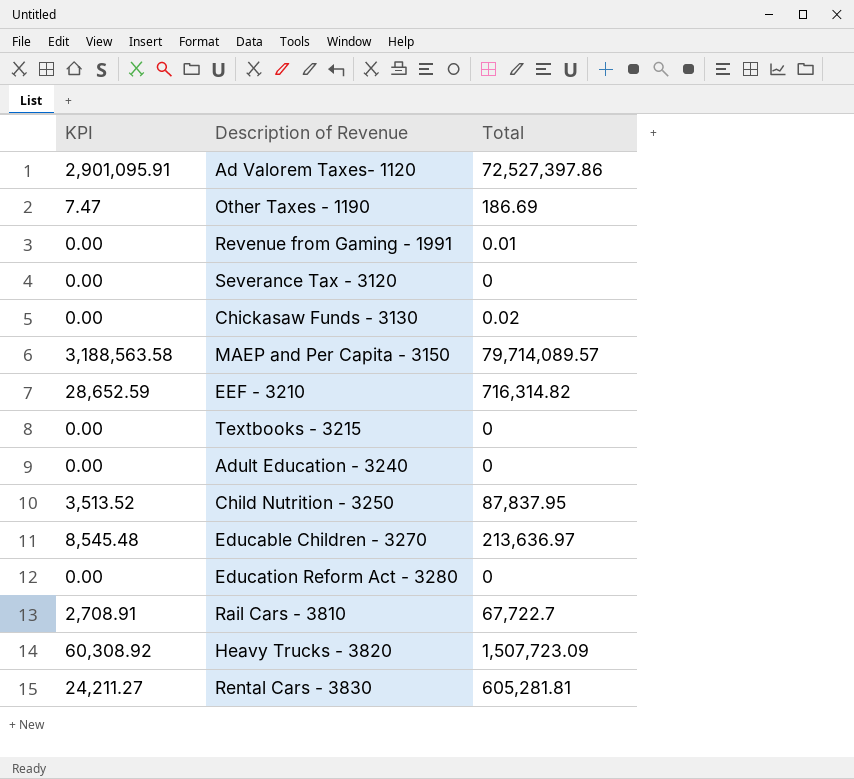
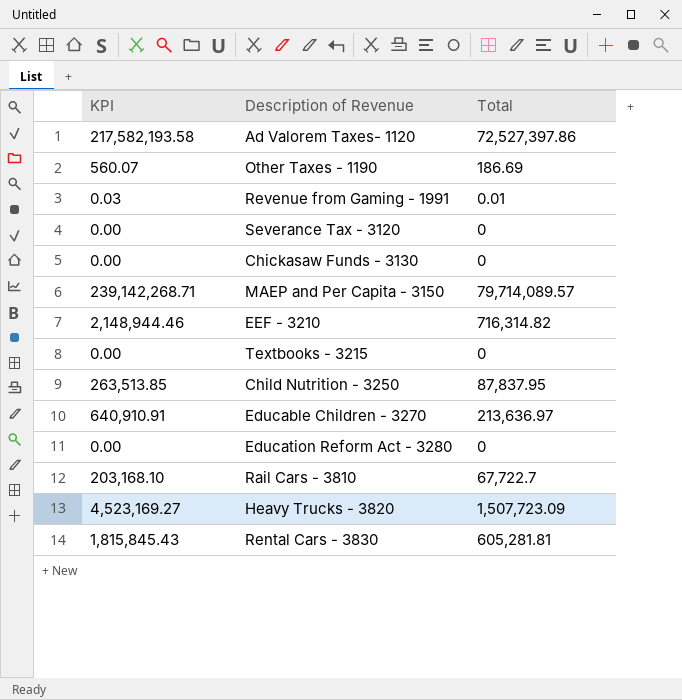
column KPI | formula: [Total] * 0.04 -> [Total] * 3
row Adult Education - 3240: 0.00 | 0 -> none
Chickasaw Funds - 3130 | Total: 0.02 -> 0

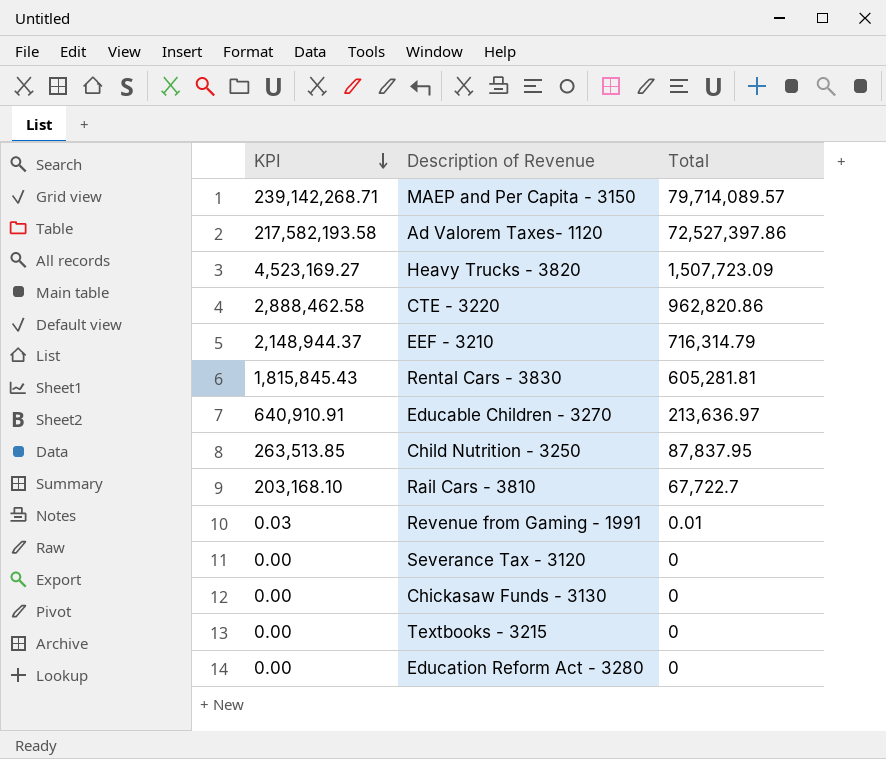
row order: none -> KPI descending
row Other Taxes - 1190: 560.07 | 186.69 -> none
row CTE - 3220: none -> 2,888,462.58 | 962,820.86
EEF - 3210 | KPI: 2,148,944.46 -> 2,148,944.37
EEF - 3210 | Total: 716,314.82 -> 716,314.79

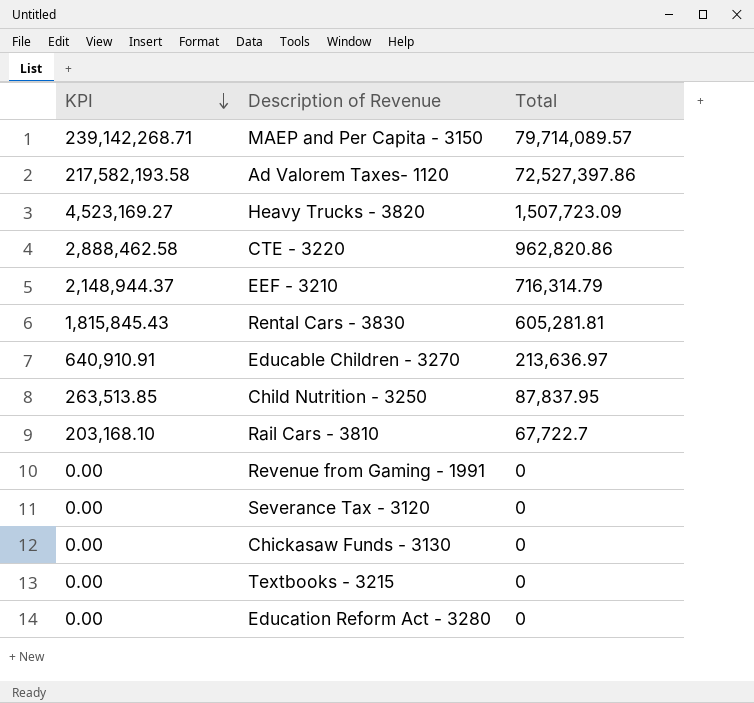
Revenue from Gaming - 1991 | KPI: 0.03 -> 0.00
Revenue from Gaming - 1991 | Total: 0.01 -> 0

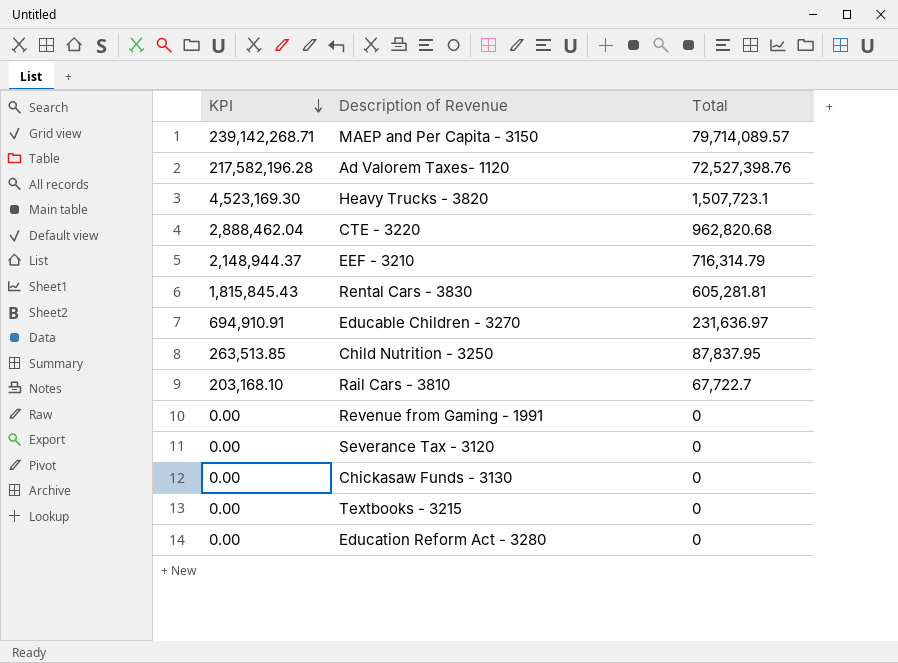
Ad Valorem Taxes- 1120 | KPI: 217,582,193.58 -> 217,582,196.28
Ad Valorem Taxes- 1120 | Total: 72,527,397.86 -> 72,527,398.76
Heavy Trucks - 3820 | KPI: 4,523,169.27 -> 4,523,169.30
Heavy Trucks - 3820 | Total: 1,507,723.09 -> 1,507,723.1
CTE - 3220 | KPI: 2,888,462.58 -> 2,888,462.04
CTE - 3220 | Total: 962,820.86 -> 962,820.68
Educable Children - 3270 | KPI: 640,910.91 -> 694,910.91
Educable Children - 3270 | Total: 213,636.97 -> 231,636.97

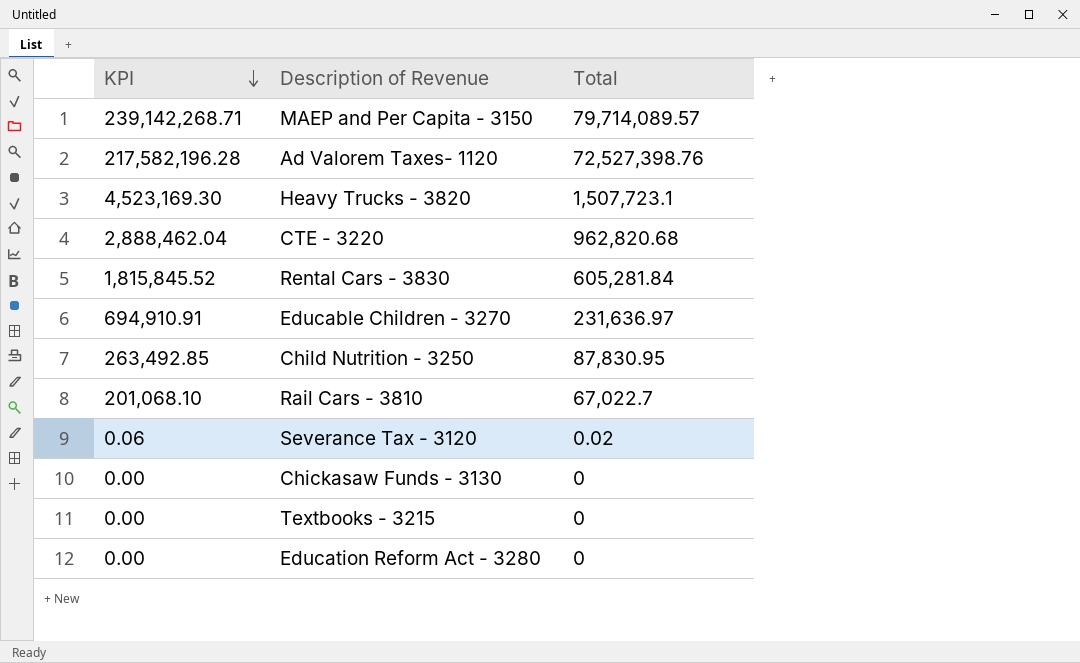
row EEF - 3210: 2,148,944.37 | 716,314.79 -> none
row Revenue from Gaming - 1991: 0.00 | 0 -> none
Rental Cars - 3830 | KPI: 1,815,845.43 -> 1,815,845.52
Rental Cars - 3830 | Total: 605,281.81 -> 605,281.84
Child Nutrition - 3250 | KPI: 263,513.85 -> 263,492.85
Child Nutrition - 3250 | Total: 87,837.95 -> 87,830.95
Rail Cars - 3810 | KPI: 203,168.10 -> 201,068.10
Rail Cars - 3810 | Total: 67,722.7 -> 67,022.7
Severance Tax - 3120 | KPI: 0.00 -> 0.06
Severance Tax - 3120 | Total: 0 -> 0.02

